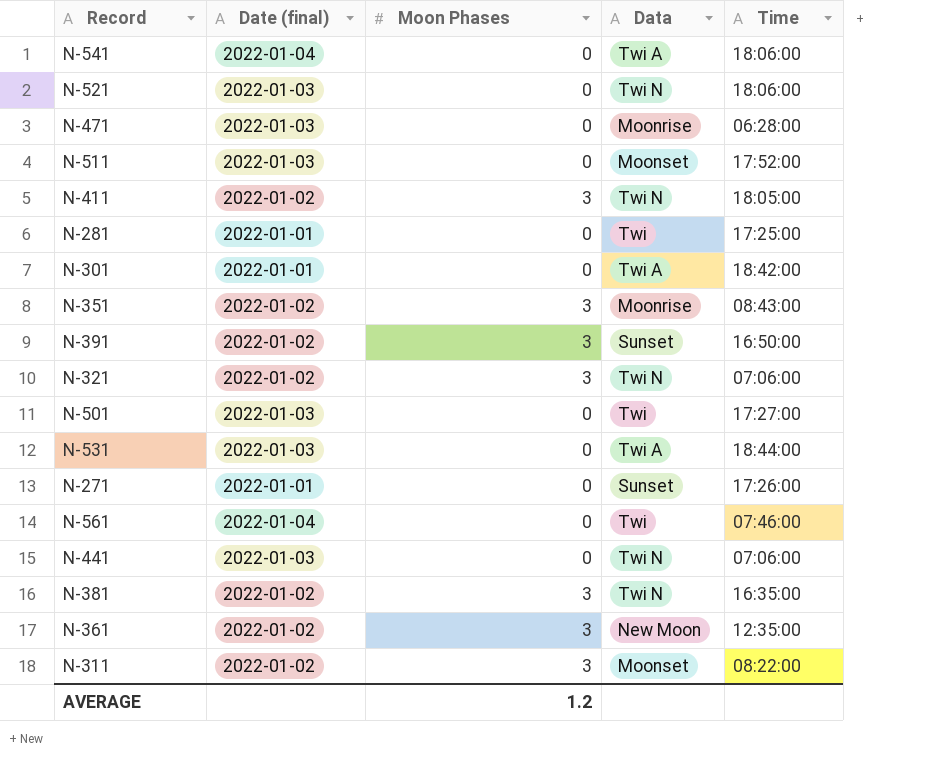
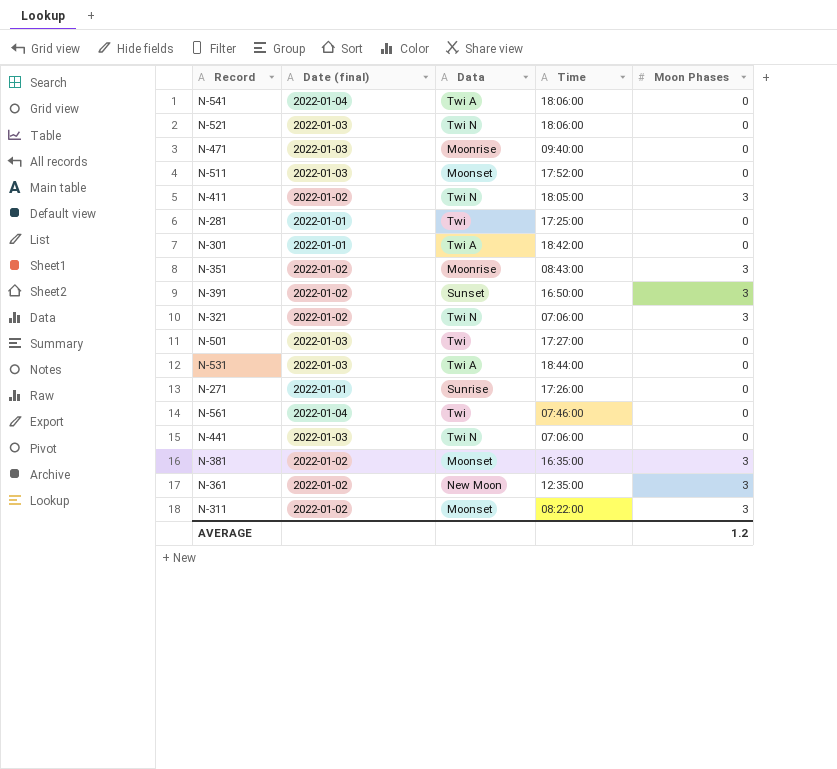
column Moon Phases | position: 3 -> 5
N-471 | Time: 06:28:00 -> 09:40:00
N-271 | Data: Sunset -> Sunrise
N-381 | Data: Twi N -> Moonset

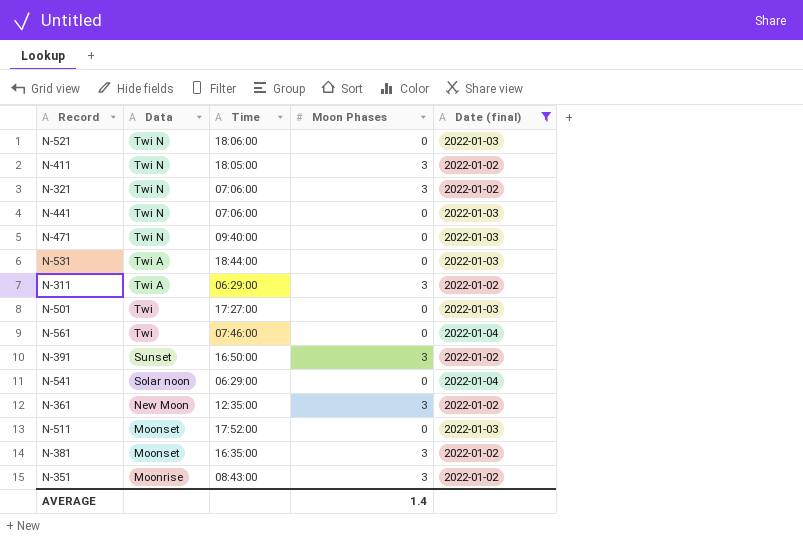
filter: none -> Date (final) != 2022-01-01
row order: none -> Data descending
column Date (final) | position: 2 -> 5
N-471 | Data: Moonrise -> Twi N
N-311 | Data: Moonset -> Twi A
N-311 | Time: 08:22:00 -> 06:29:00
N-541 | Data: Twi A -> Solar noon
N-541 | Time: 18:06:00 -> 06:29:00
AVERAGE | Moon Phases: 1.2 -> 1.4

